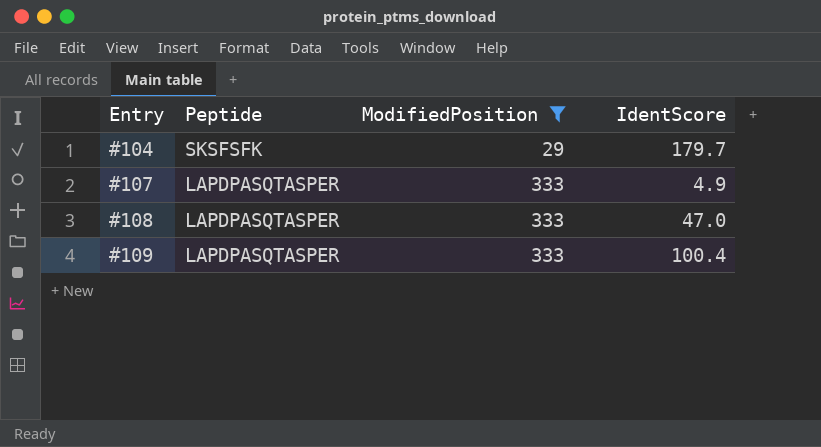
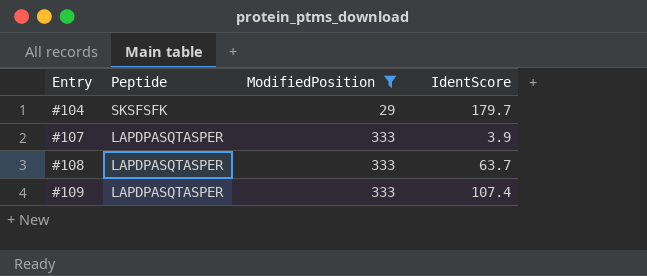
#107 | IdentScore: 4.9 -> 3.9
#108 | IdentScore: 47.0 -> 63.7
#109 | IdentScore: 100.4 -> 107.4

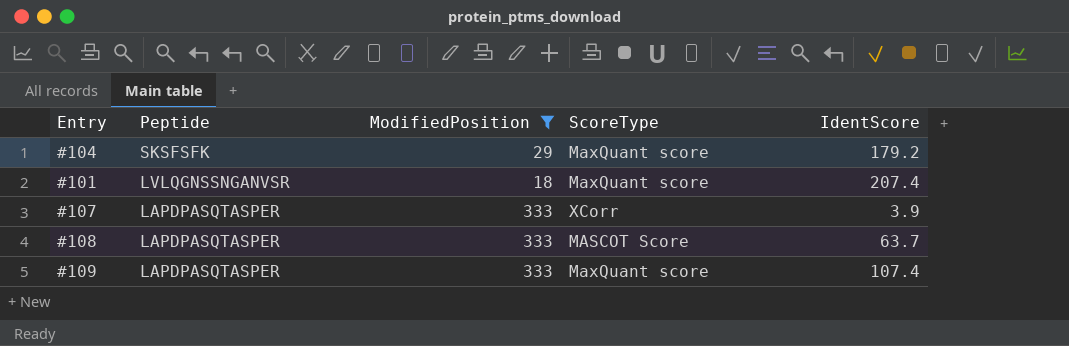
column ScoreType | position: none -> 4
#104 | IdentScore: 179.7 -> 179.2
row #101: none -> LVLQGNSSNGANVSR | 18 | MaxQuant score | 207.4

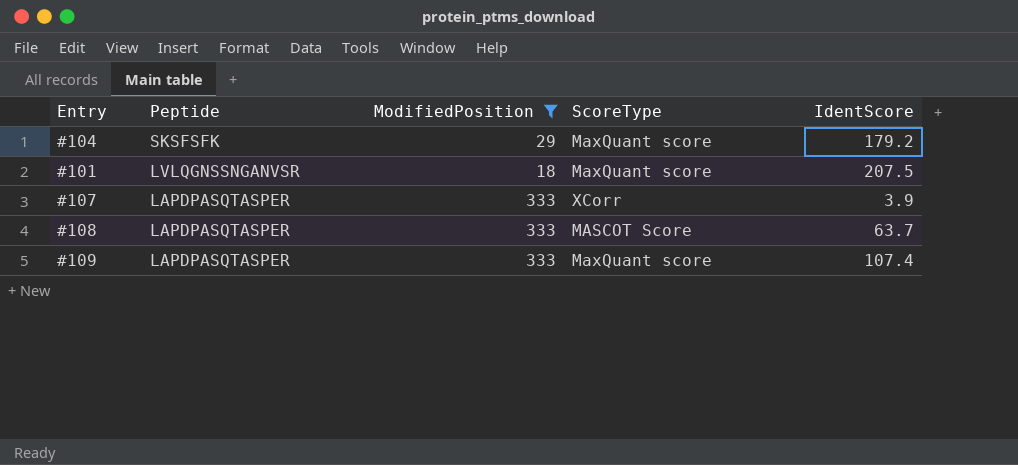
#101 | IdentScore: 207.4 -> 207.5

